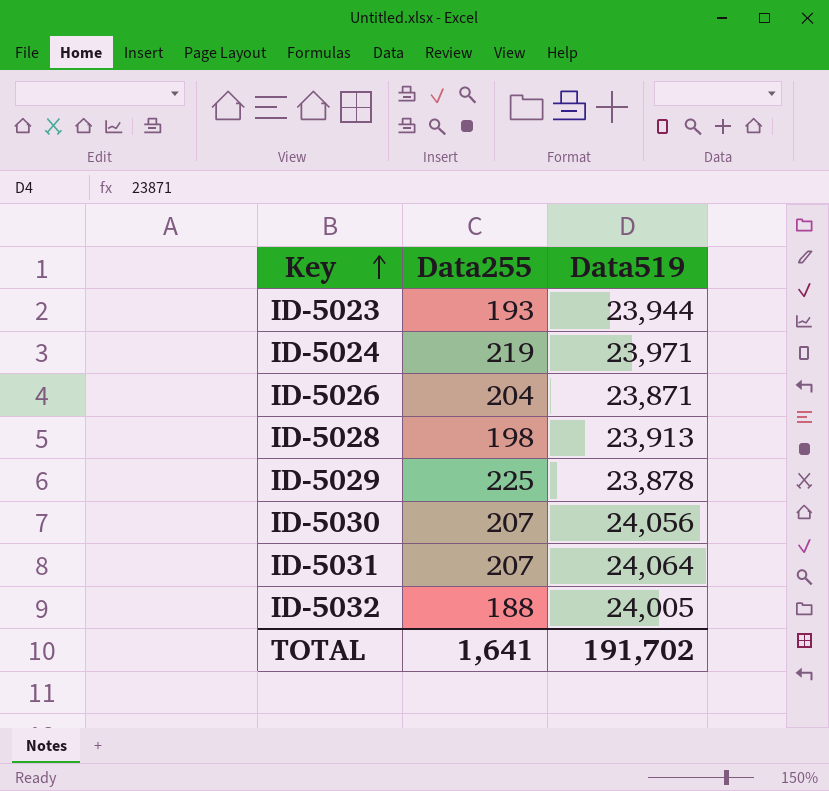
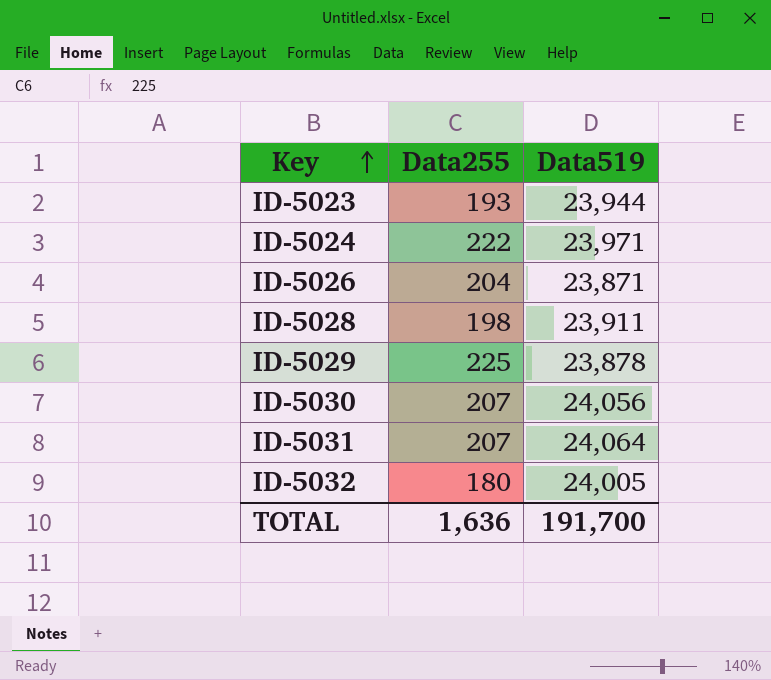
ID-5024 | Data255: 219 -> 222
ID-5028 | Data519: 23,913 -> 23,911
ID-5032 | Data255: 188 -> 180
TOTAL | Data255: 1,641 -> 1,636
TOTAL | Data519: 191,702 -> 191,700

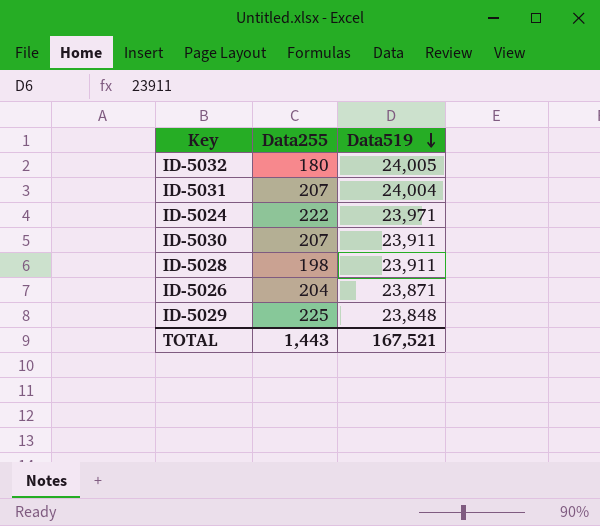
row order: Key ascending -> Data519 descending
row ID-5023: 193 | 23,944 -> none
ID-5031 | Data519: 24,064 -> 24,004
ID-5030 | Data519: 24,056 -> 23,911
ID-5029 | Data519: 23,878 -> 23,848
TOTAL | Data255: 1,636 -> 1,443
TOTAL | Data519: 191,700 -> 167,521

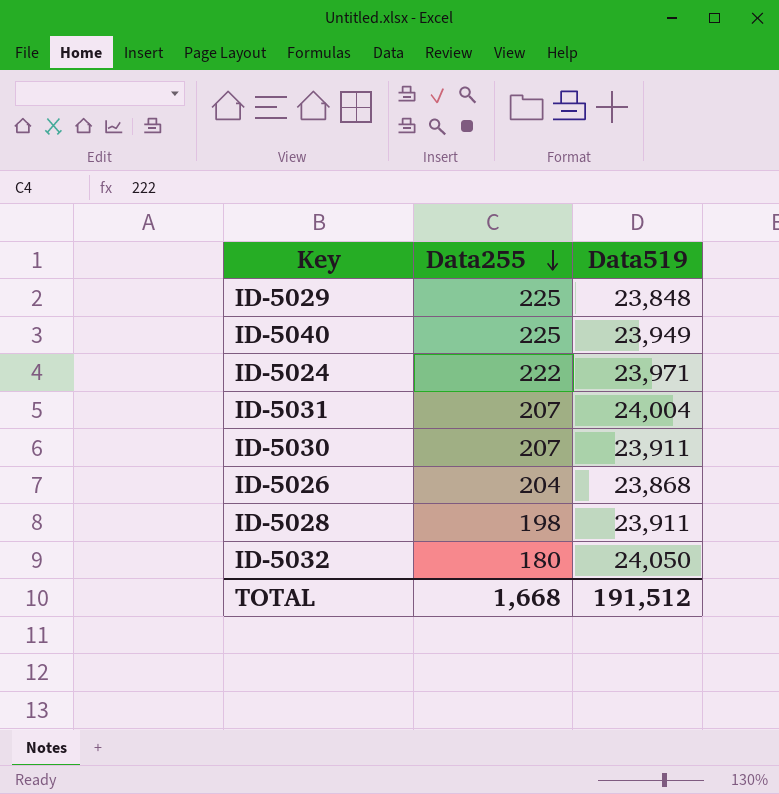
row order: Data519 descending -> Data255 descending
row ID-5040: none -> 225 | 23,949
ID-5026 | Data519: 23,871 -> 23,868
ID-5032 | Data519: 24,005 -> 24,050
TOTAL | Data255: 1,443 -> 1,668
TOTAL | Data519: 167,521 -> 191,512

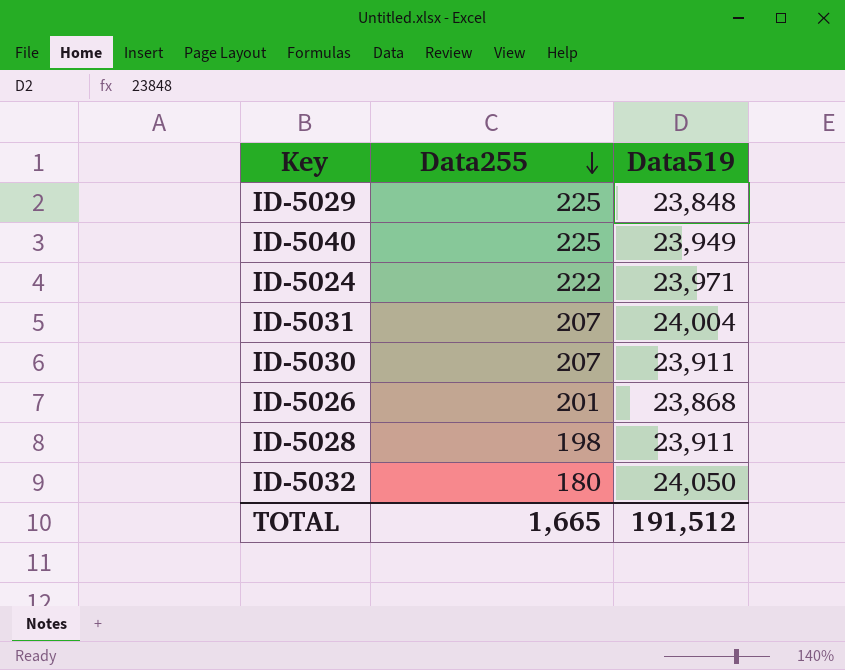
ID-5026 | Data255: 204 -> 201
TOTAL | Data255: 1,668 -> 1,665

